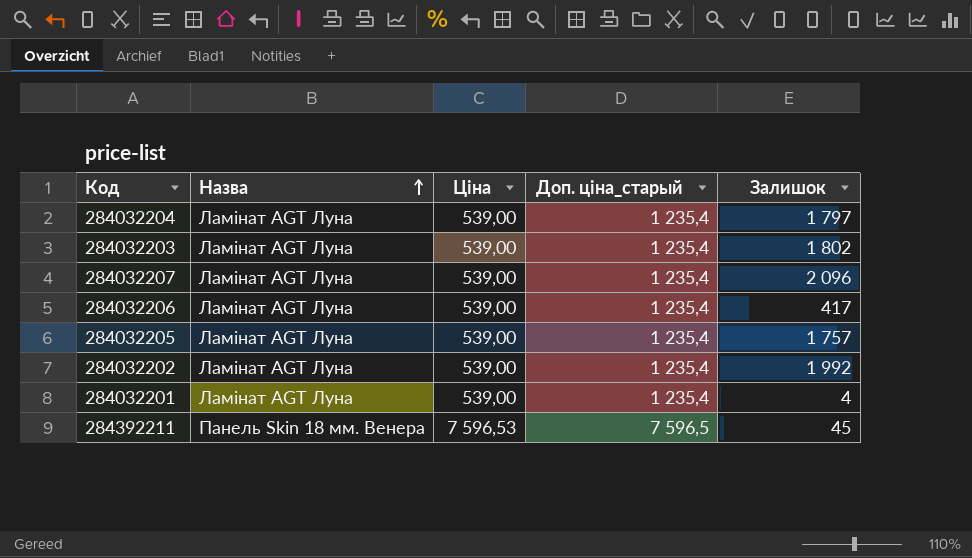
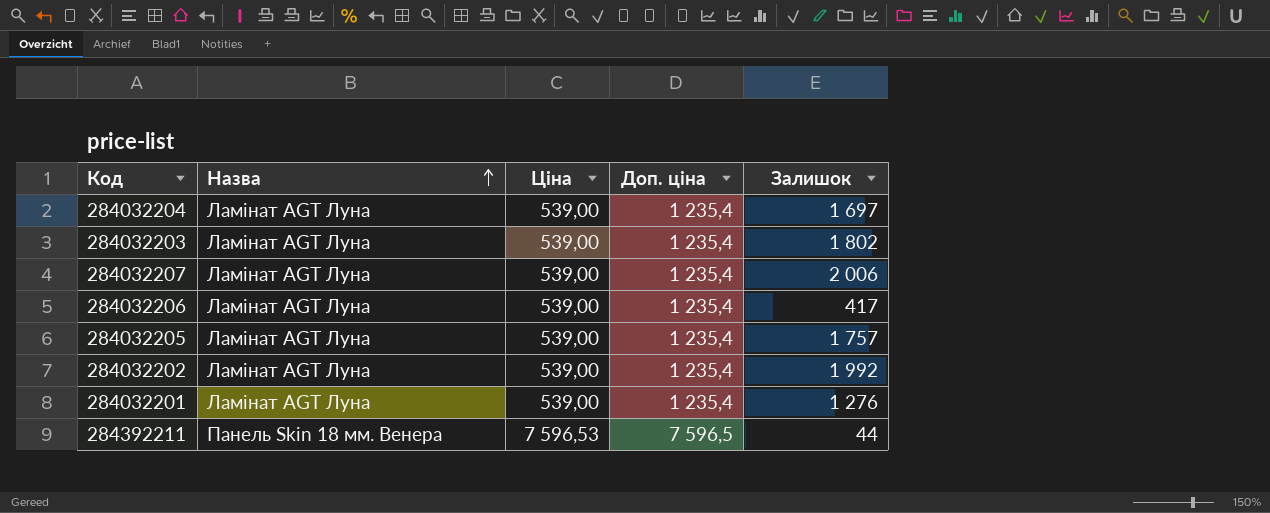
column name: Доп. ціна_старый -> Доп. ціна
284032204 | Залишок: 1 797 -> 1 697
284032207 | Залишок: 2 096 -> 2 006
284032201 | Залишок: 4 -> 1 276
284392211 | Залишок: 45 -> 44

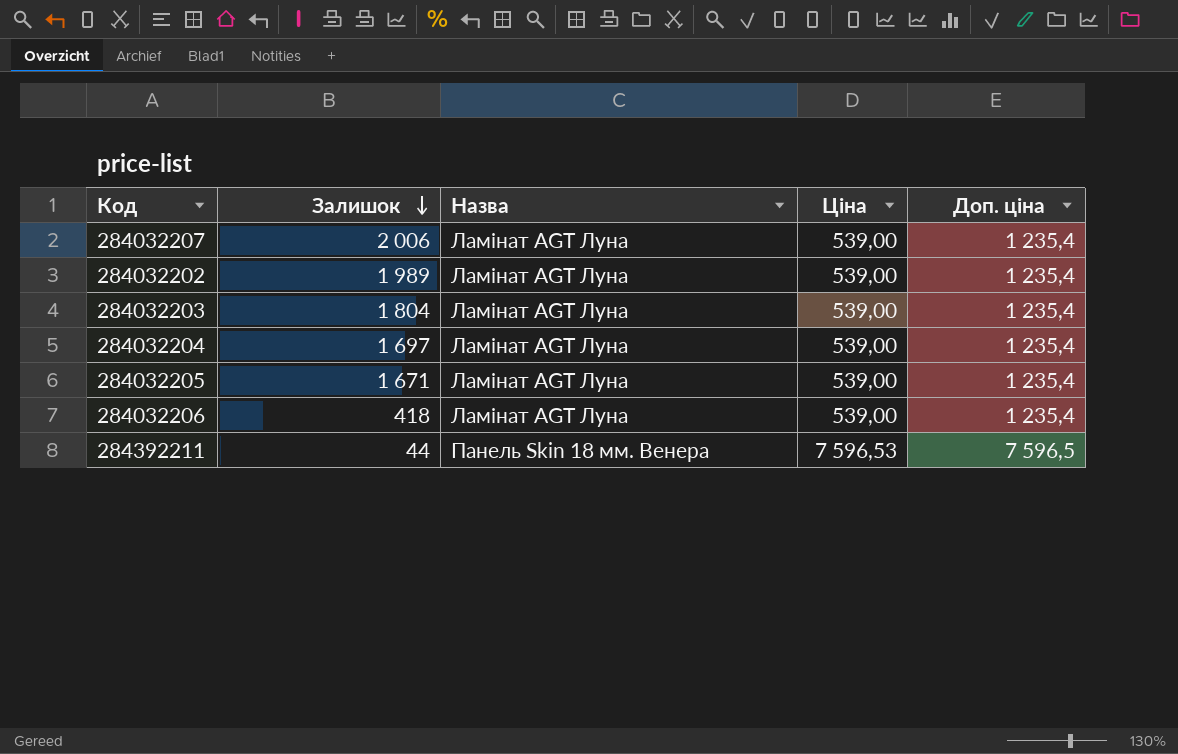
row order: Назва ascending -> Залишок descending
column Залишок | position: 5 -> 2
row 284032201: Ламінат AGT Луна | 539,00 | 1 235,4 | 1 276 -> none
284032202 | Залишок: 1 992 -> 1 989
284032203 | Залишок: 1 802 -> 1 804
284032205 | Залишок: 1 757 -> 1 671
284032206 | Залишок: 417 -> 418

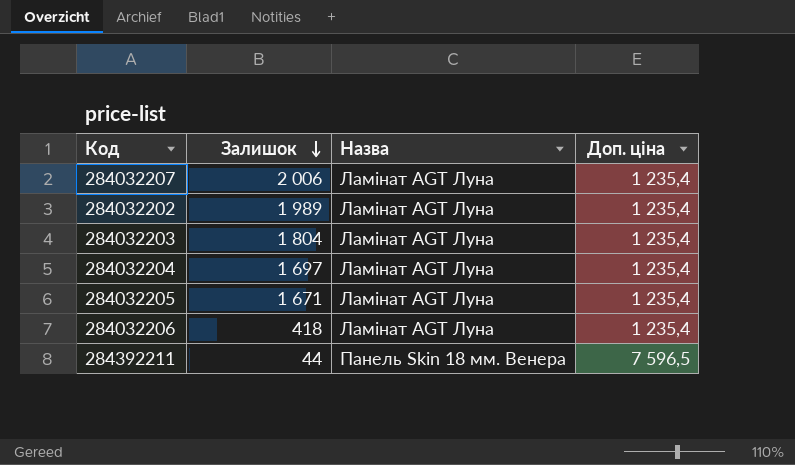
column Ціна | position: 4 -> none

